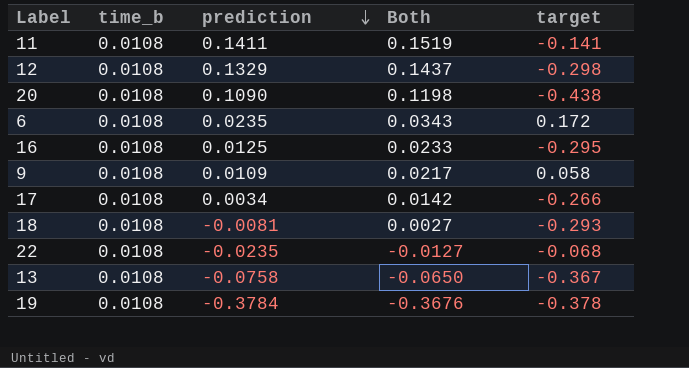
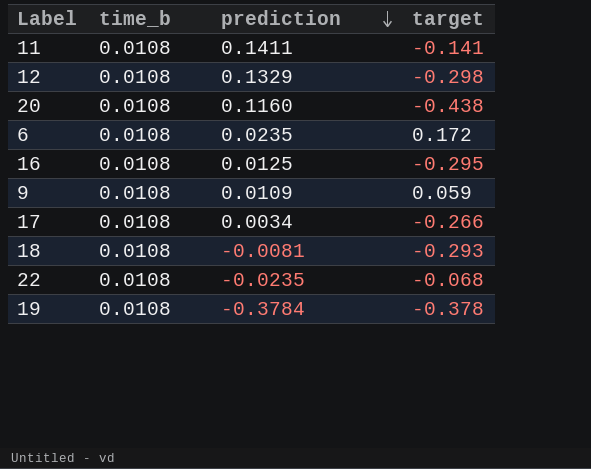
column Both | formula: [time_b] + [prediction] -> none
row 13: 0.0108 | -0.0758 | -0.0650 | -0.367 -> none
20 | prediction: 0.1090 -> 0.1160
9 | target: 0.058 -> 0.059

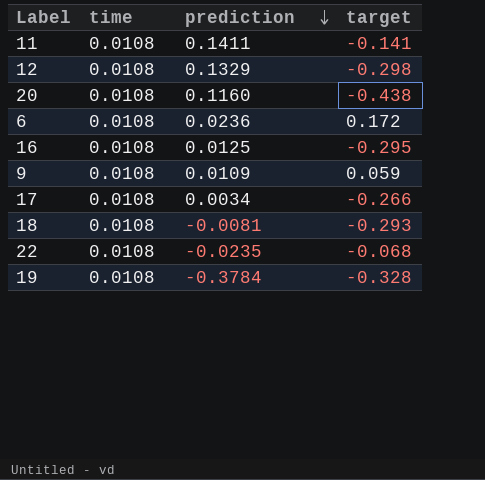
column name: time_b -> time
6 | prediction: 0.0235 -> 0.0236
19 | target: -0.378 -> -0.328

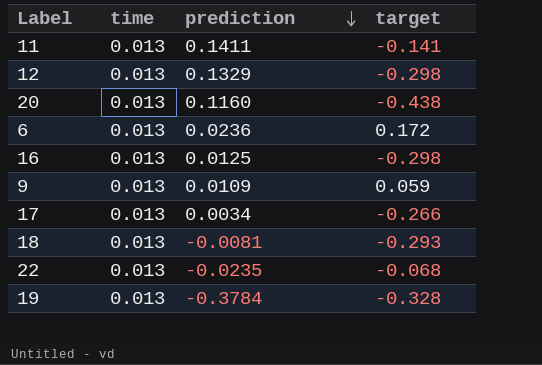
11 | time: 0.0108 -> 0.013
12 | time: 0.0108 -> 0.013
20 | time: 0.0108 -> 0.013
6 | time: 0.0108 -> 0.013
16 | time: 0.0108 -> 0.013
16 | target: -0.295 -> -0.298
9 | time: 0.0108 -> 0.013
17 | time: 0.0108 -> 0.013
18 | time: 0.0108 -> 0.013
22 | time: 0.0108 -> 0.013
19 | time: 0.0108 -> 0.013

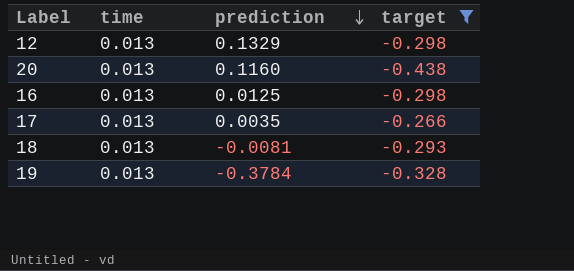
filter: none -> target <= -0.266
17 | prediction: 0.0034 -> 0.0035

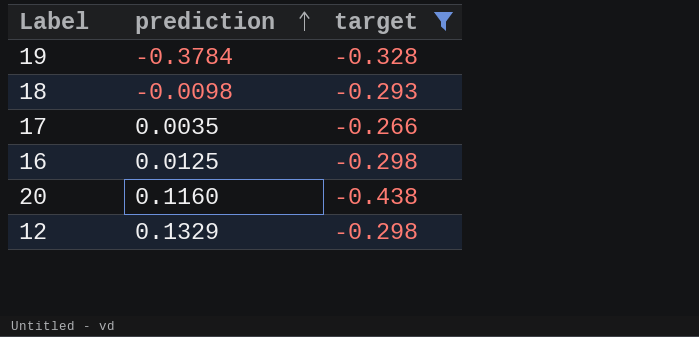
row order: prediction descending -> prediction ascending
column time | position: 2 -> none
18 | prediction: -0.0081 -> -0.0098

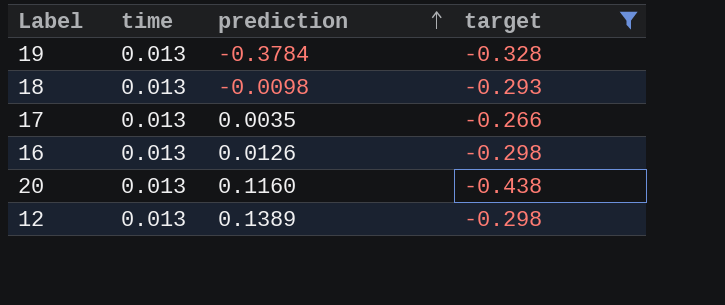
column time | position: none -> 2
16 | prediction: 0.0125 -> 0.0126
12 | prediction: 0.1329 -> 0.1389

